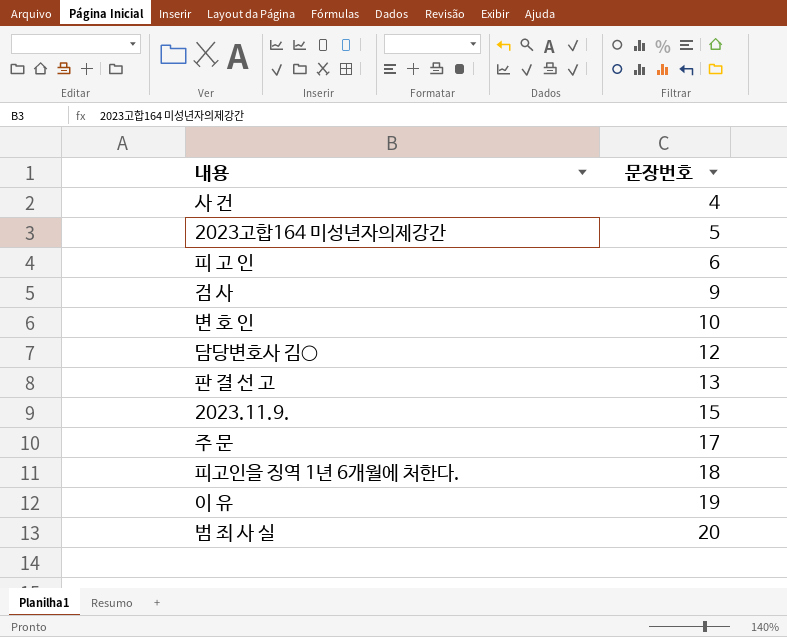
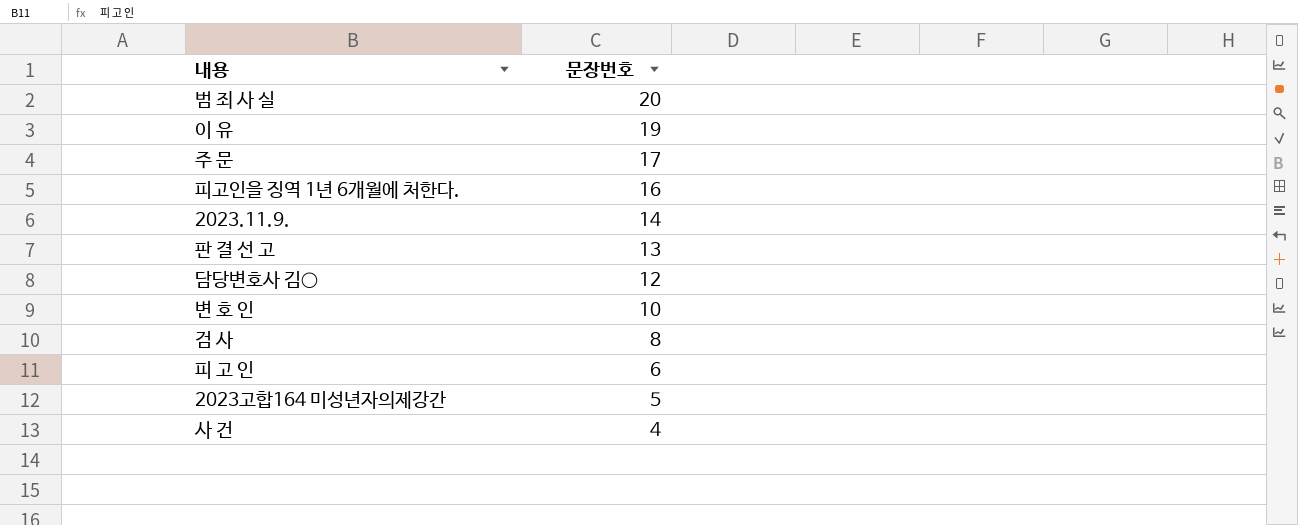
row order: 문장번호 ascending -> 문장번호 descending
피고인을 징역 1년 6개월에 처한다. | 문장번호: 18 -> 16
2023.11.9. | 문장번호: 15 -> 14
검 사 | 문장번호: 9 -> 8

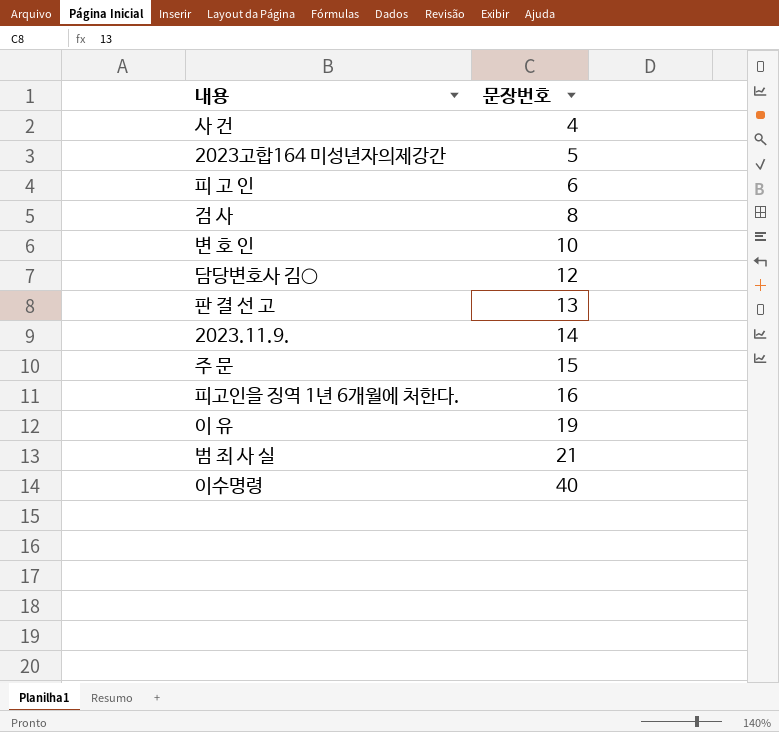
row order: 문장번호 descending -> 문장번호 ascending
주 문 | 문장번호: 17 -> 15
범 죄 사 실 | 문장번호: 20 -> 21
row 이수명령: none -> 40

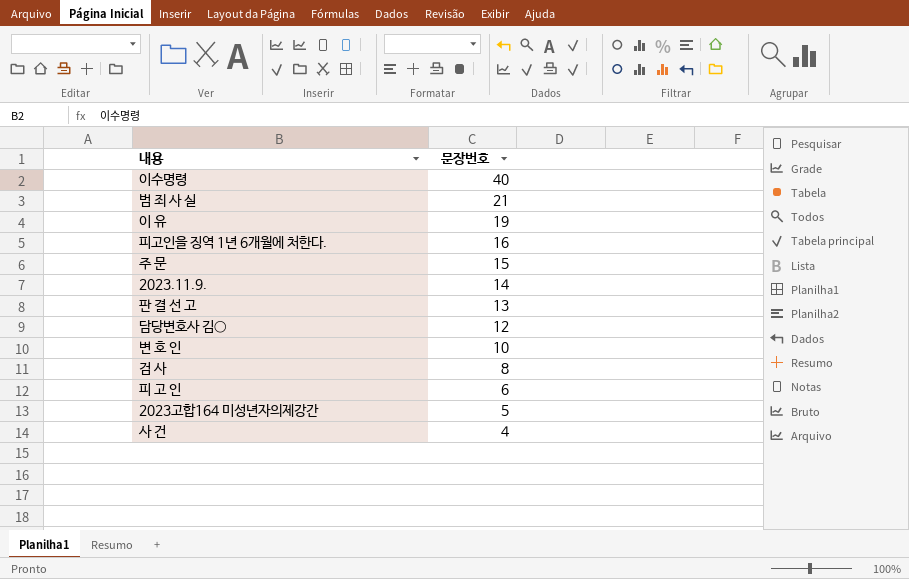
row order: 문장번호 ascending -> 문장번호 descending

